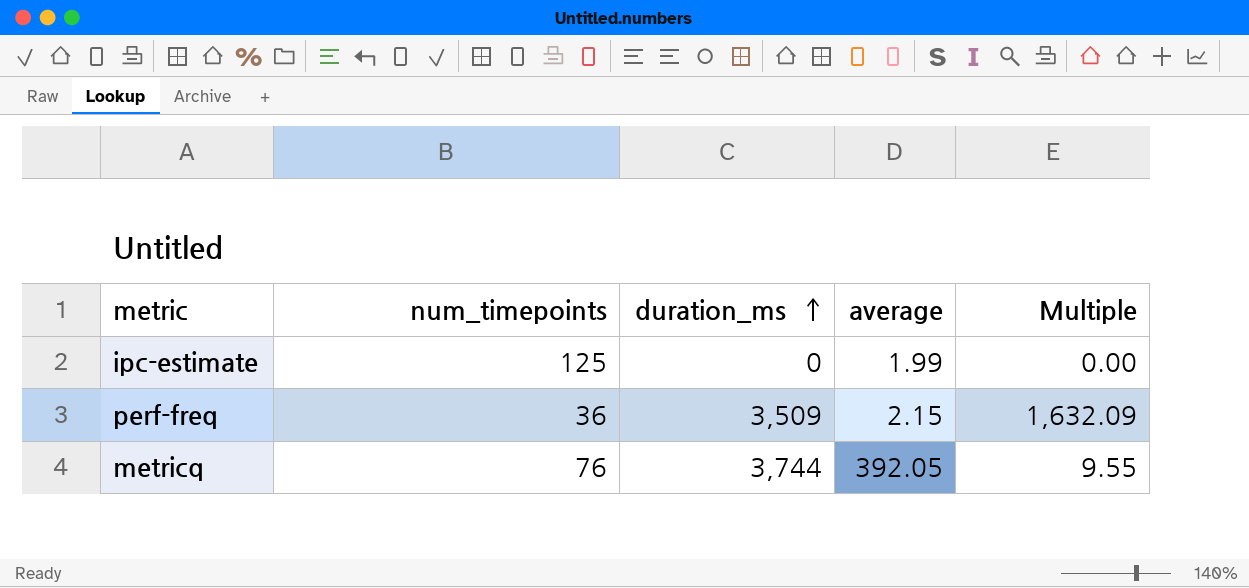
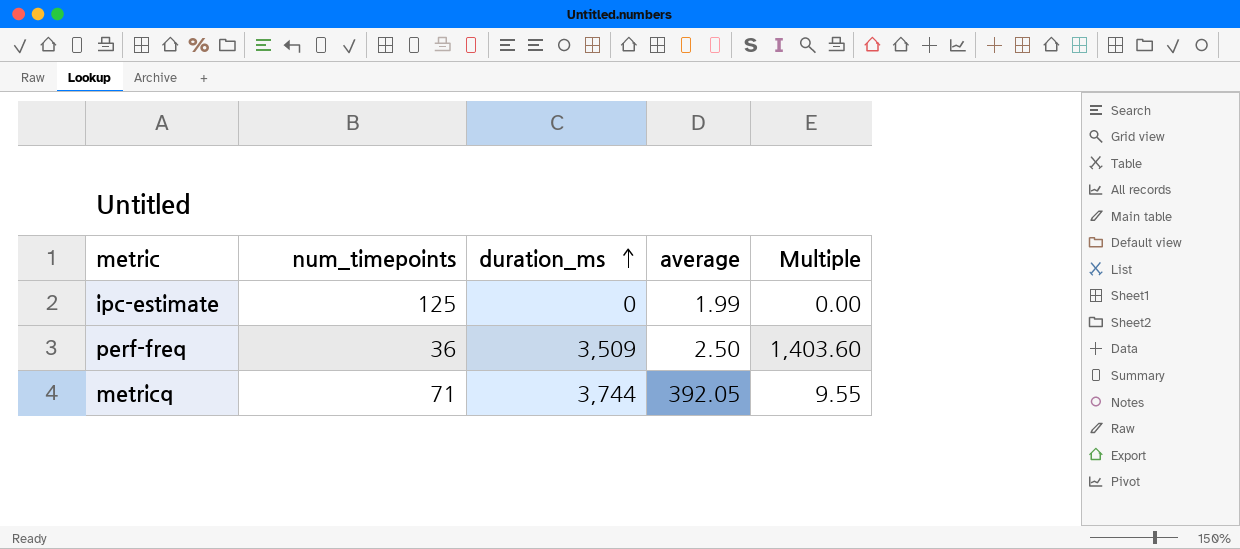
perf-freq | average: 2.15 -> 2.50
perf-freq | Multiple: 1,632.09 -> 1,403.60
metricq | num_timepoints: 76 -> 71

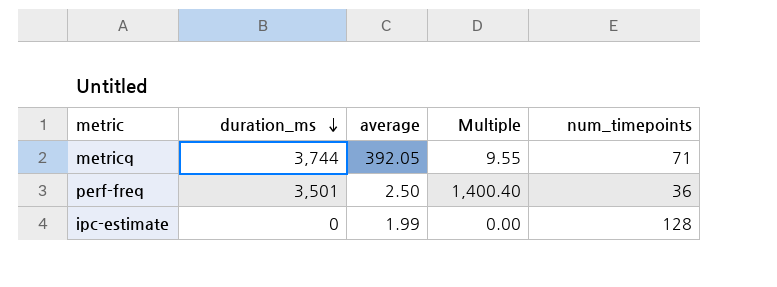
row order: duration_ms ascending -> duration_ms descending
column num_timepoints | position: 2 -> 5
perf-freq | duration_ms: 3,509 -> 3,501
perf-freq | Multiple: 1,403.60 -> 1,400.40
ipc-estimate | num_timepoints: 125 -> 128

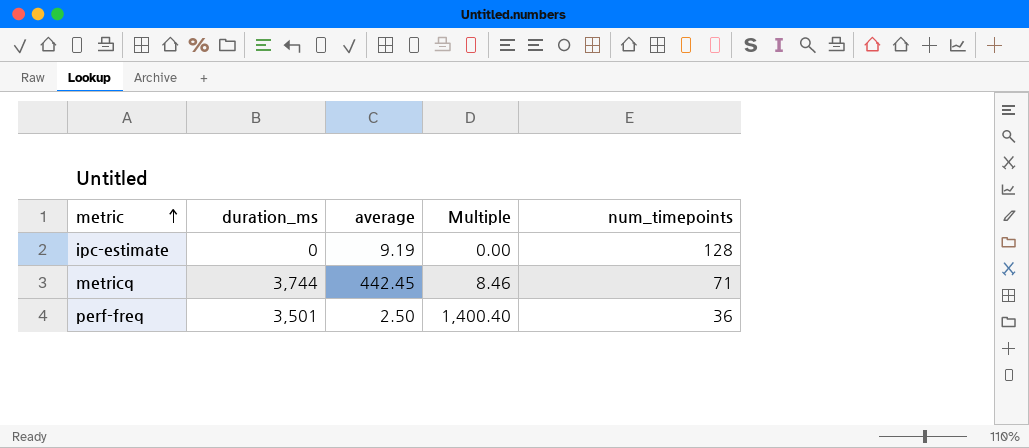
row order: duration_ms descending -> metric ascending
ipc-estimate | average: 1.99 -> 9.19
metricq | average: 392.05 -> 442.45
metricq | Multiple: 9.55 -> 8.46

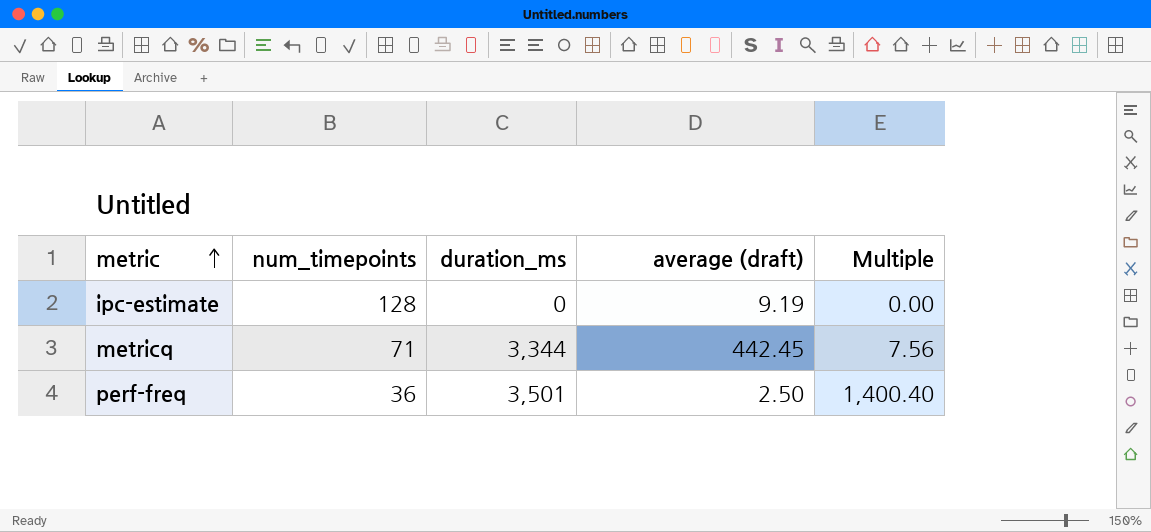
column num_timepoints | position: 5 -> 2
column name: average -> average (draft)
metricq | duration_ms: 3,744 -> 3,344
metricq | Multiple: 8.46 -> 7.56

